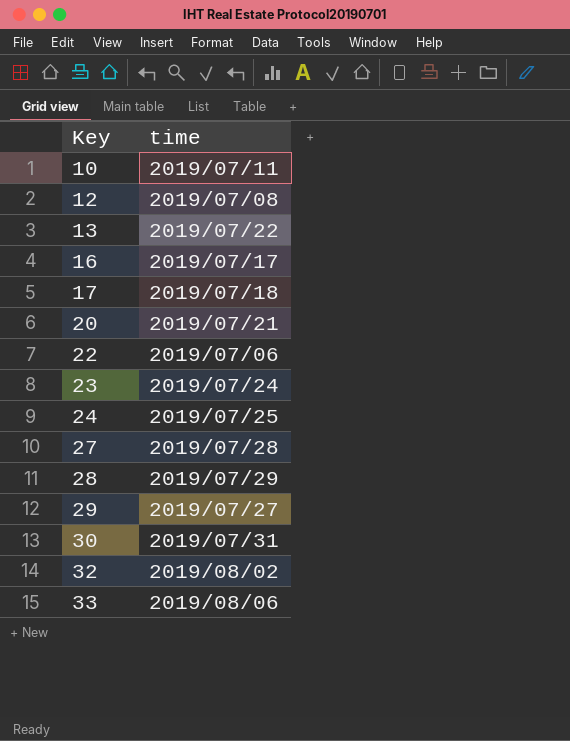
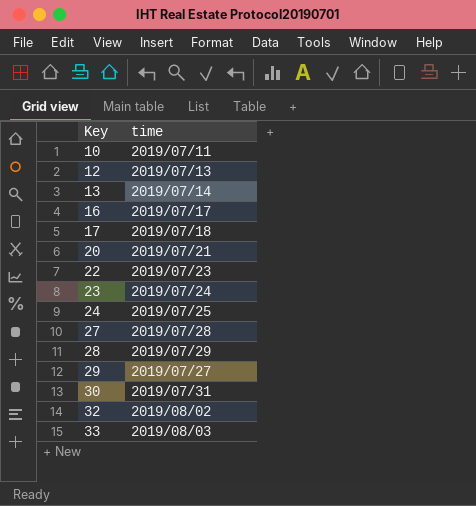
12 | time: 2019/07/08 -> 2019/07/13
13 | time: 2019/07/22 -> 2019/07/14
22 | time: 2019/07/06 -> 2019/07/23
33 | time: 2019/08/06 -> 2019/08/03

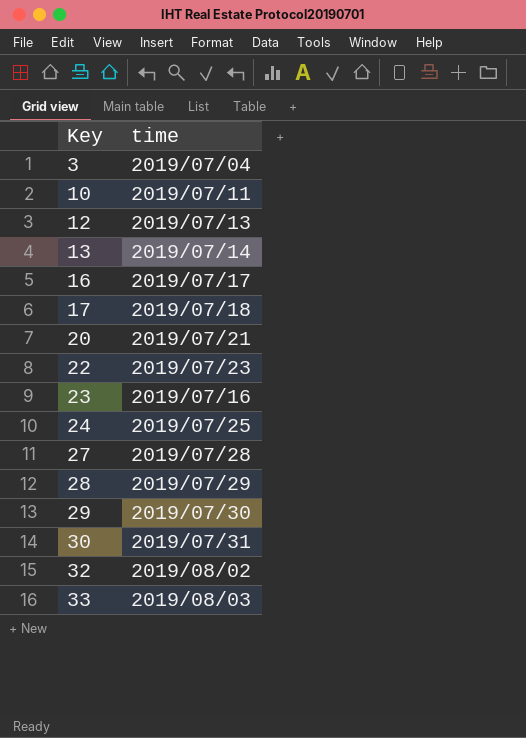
row 3: none -> 2019/07/04
23 | time: 2019/07/24 -> 2019/07/16
29 | time: 2019/07/27 -> 2019/07/30

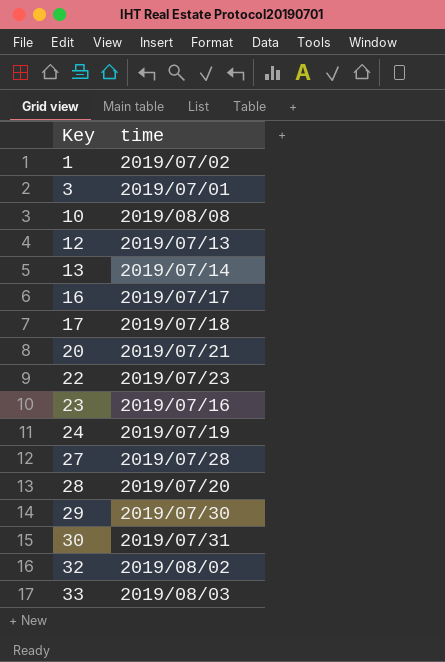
row 1: none -> 2019/07/02
3 | time: 2019/07/04 -> 2019/07/01
10 | time: 2019/07/11 -> 2019/08/08
24 | time: 2019/07/25 -> 2019/07/19
28 | time: 2019/07/29 -> 2019/07/20

